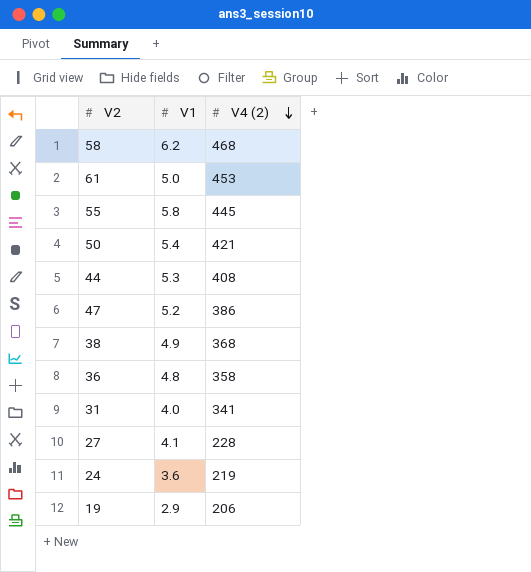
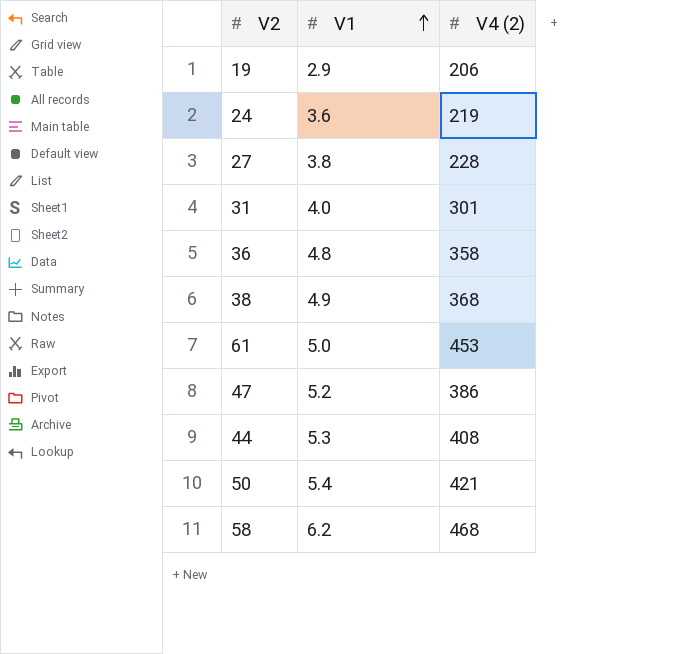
row order: V4 (2) descending -> V1 ascending
row 55: 5.8 | 445 -> none
27 | V1: 4.1 -> 3.8
31 | V4 (2): 341 -> 301

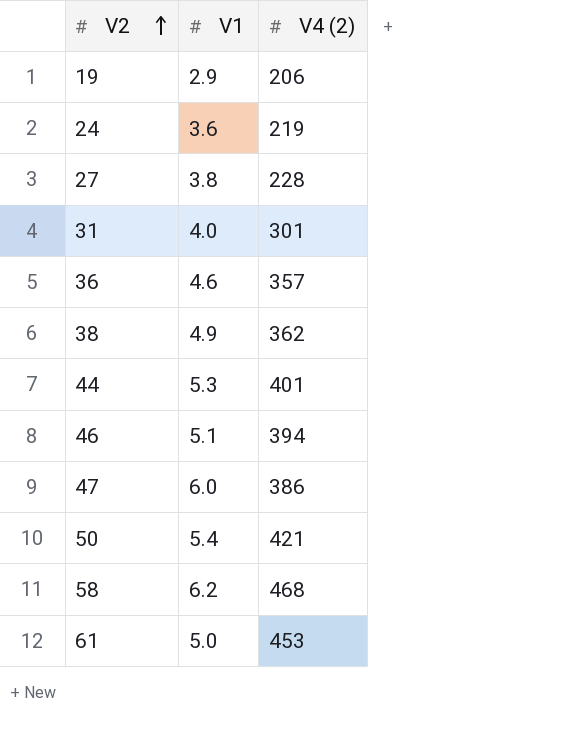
row order: V1 ascending -> V2 ascending
36 | V1: 4.8 -> 4.6
36 | V4 (2): 358 -> 357
38 | V4 (2): 368 -> 362
44 | V4 (2): 408 -> 401
row 46: none -> 5.1 | 394
47 | V1: 5.2 -> 6.0

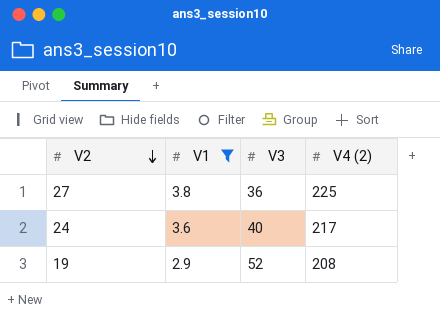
filter: none -> V1 <= 3.8
row order: V2 ascending -> V2 descending
column V3 | position: none -> 3
27 | V4 (2): 228 -> 225
24 | V4 (2): 219 -> 217
19 | V4 (2): 206 -> 208

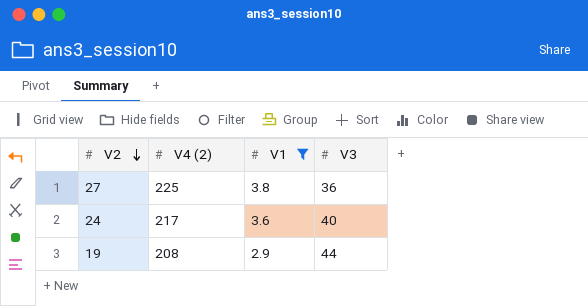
column V4 (2) | position: 4 -> 2
19 | V3: 52 -> 44

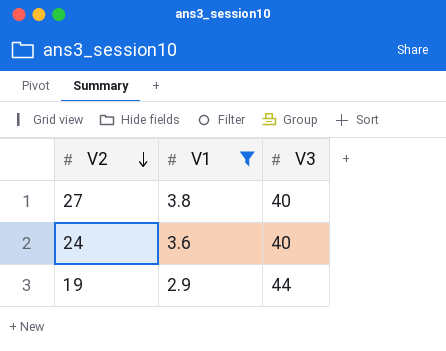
column V4 (2) | position: 2 -> none
27 | V3: 36 -> 40

